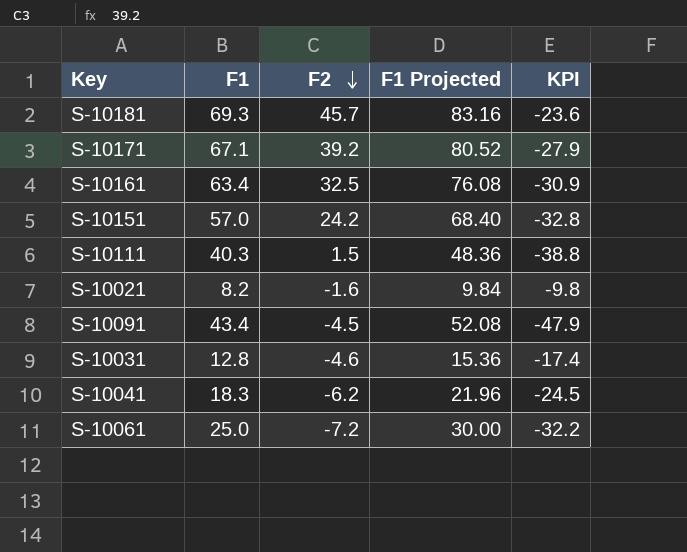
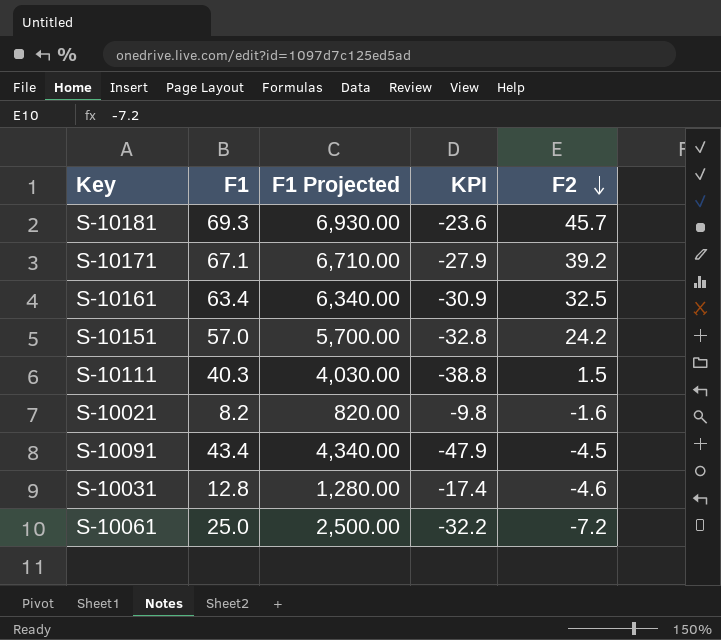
column F1 Projected | formula: [F1] * 1.2 -> [F1] * 100
column F2 | position: 3 -> 5
row S-10041: 18.3 | -6.2 | 21.96 | -24.5 -> none

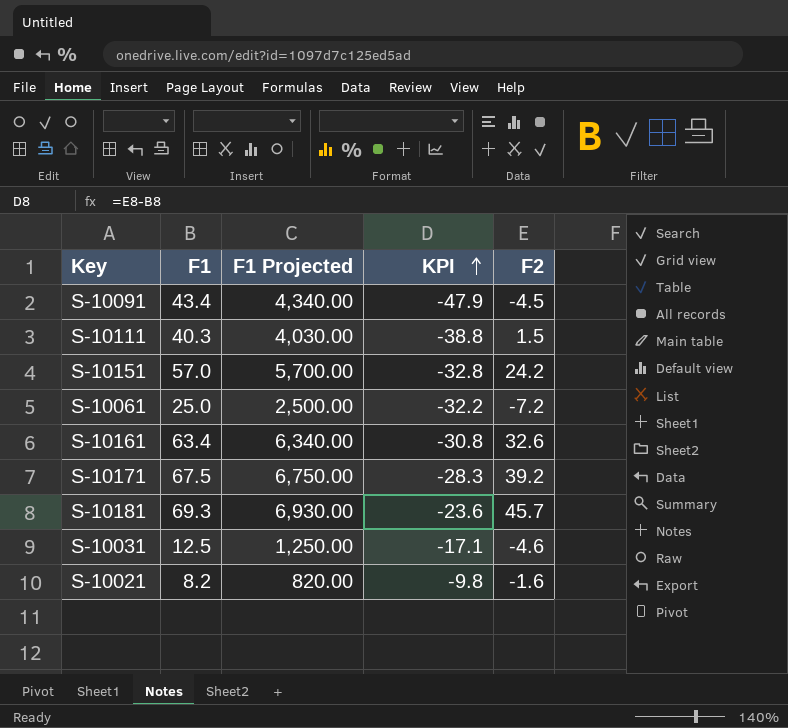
row order: F2 descending -> KPI ascending
S-10161 | KPI: -30.9 -> -30.8
S-10161 | F2: 32.5 -> 32.6
S-10171 | F1: 67.1 -> 67.5
S-10171 | F1 Projected: 6,710.00 -> 6,750.00
S-10171 | KPI: -27.9 -> -28.3
S-10031 | F1: 12.8 -> 12.5
S-10031 | F1 Projected: 1,280.00 -> 1,250.00
S-10031 | KPI: -17.4 -> -17.1

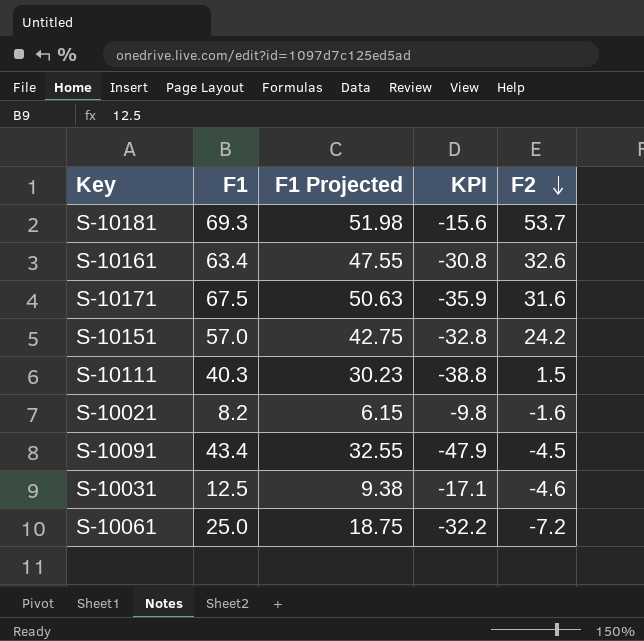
row order: KPI ascending -> F2 descending
column F1 Projected | formula: [F1] * 100 -> [F1] * 0.75
S-10181 | KPI: -23.6 -> -15.6
S-10181 | F2: 45.7 -> 53.7
S-10171 | KPI: -28.3 -> -35.9
S-10171 | F2: 39.2 -> 31.6

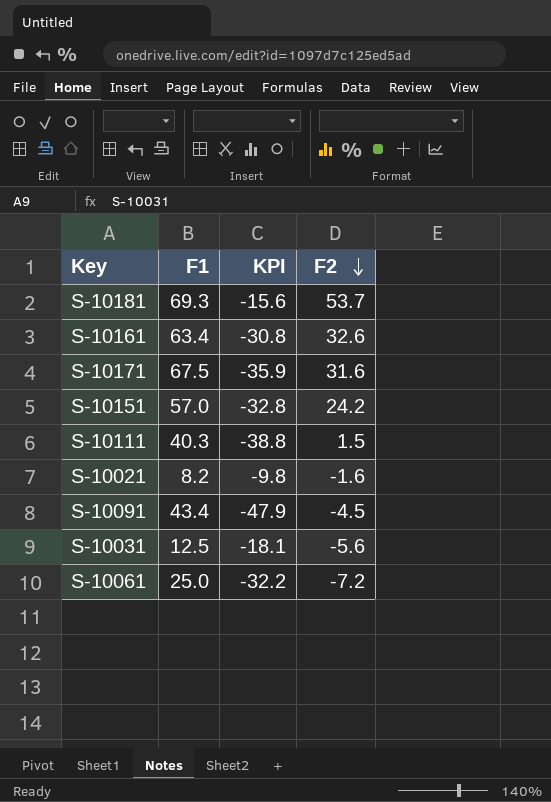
column F1 Projected | formula: [F1] * 0.75 -> none
S-10031 | KPI: -17.1 -> -18.1
S-10031 | F2: -4.6 -> -5.6

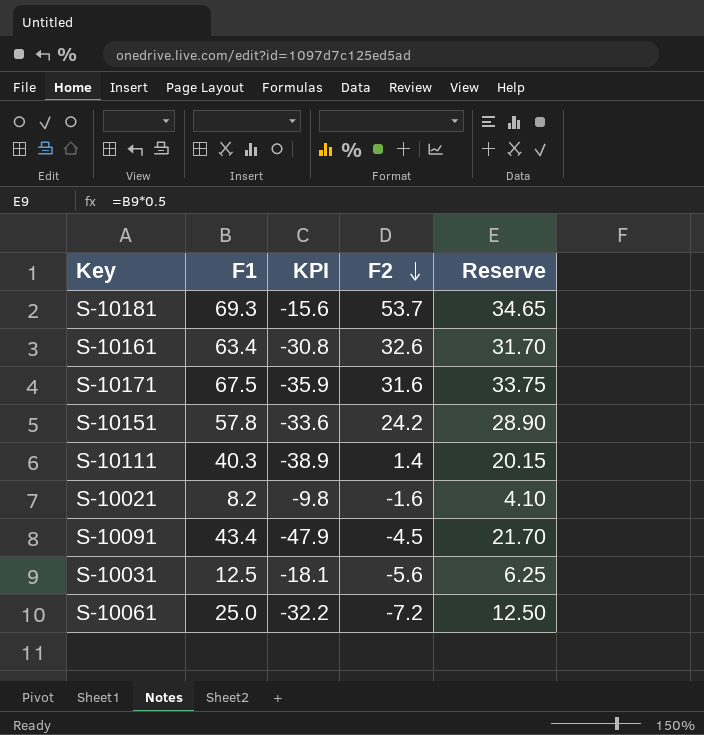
column Reserve | formula: none -> [F1] * 0.5
S-10151 | F1: 57.0 -> 57.8
S-10151 | KPI: -32.8 -> -33.6
S-10111 | KPI: -38.8 -> -38.9
S-10111 | F2: 1.5 -> 1.4

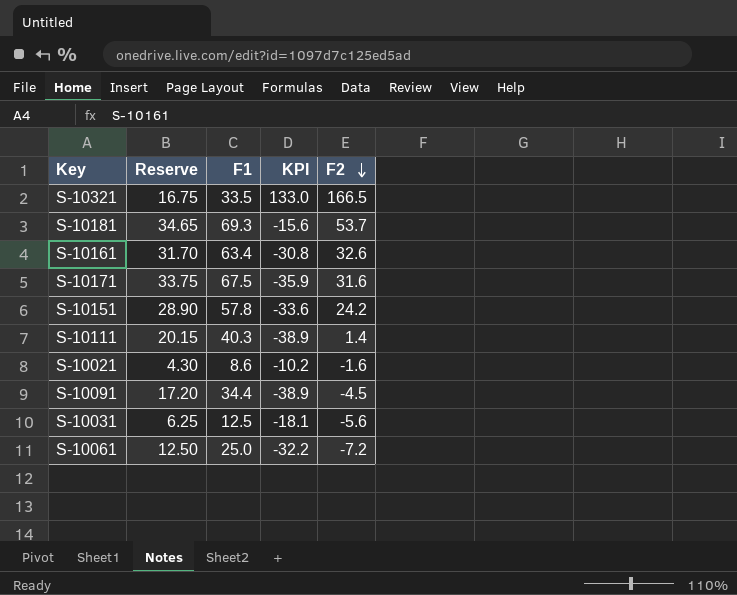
column Reserve | position: 5 -> 2
row S-10321: none -> 16.75 | 33.5 | 133.0 | 166.5
S-10021 | Reserve: 4.10 -> 4.30
S-10021 | F1: 8.2 -> 8.6
S-10021 | KPI: -9.8 -> -10.2
S-10091 | Reserve: 21.70 -> 17.20
S-10091 | F1: 43.4 -> 34.4
S-10091 | KPI: -47.9 -> -38.9

